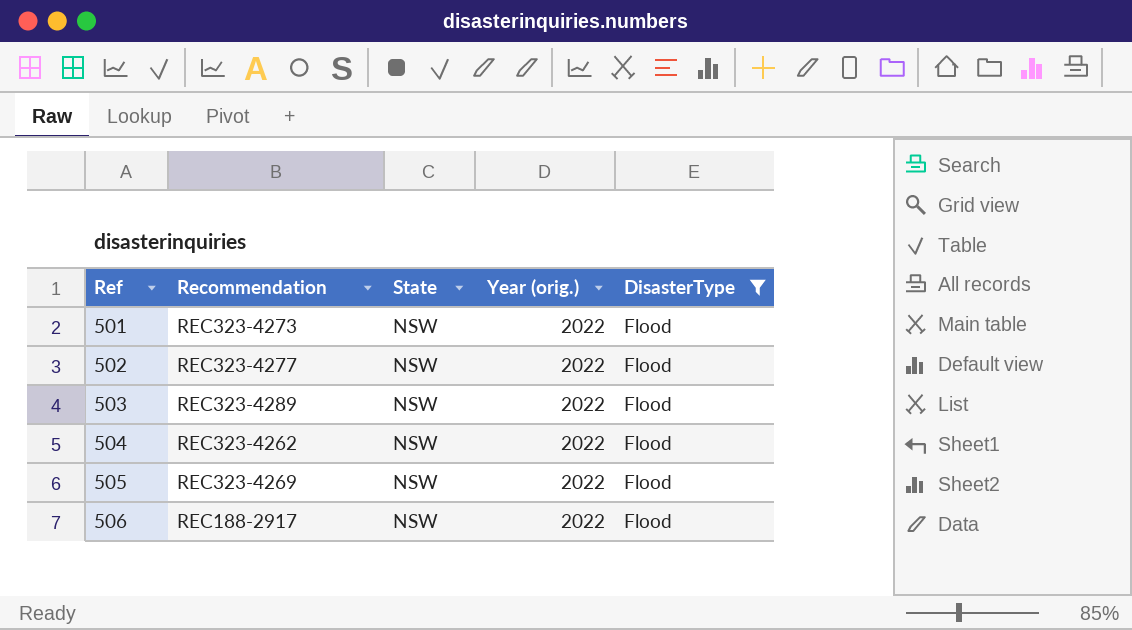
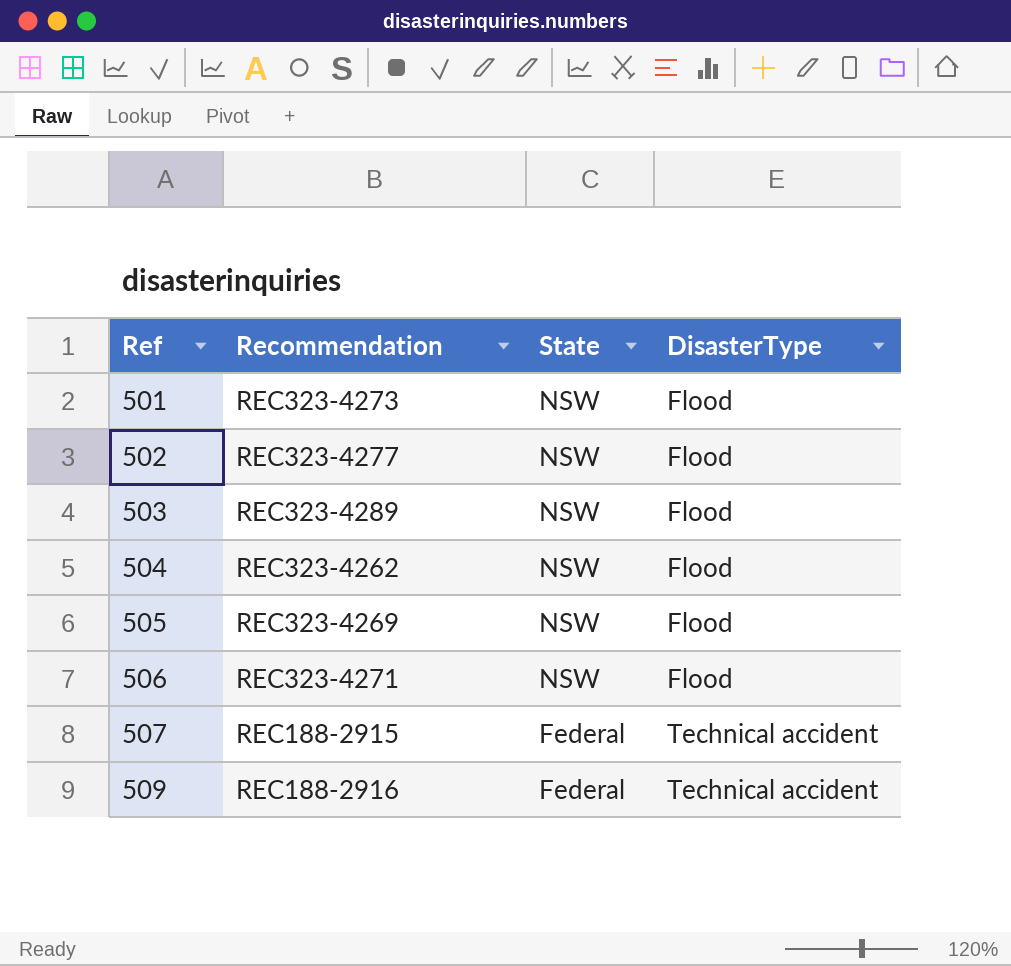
filter: DisasterType = Flood -> none
column Year (orig.) | position: 4 -> none
506 | Recommendation: REC188-2917 -> REC323-4271

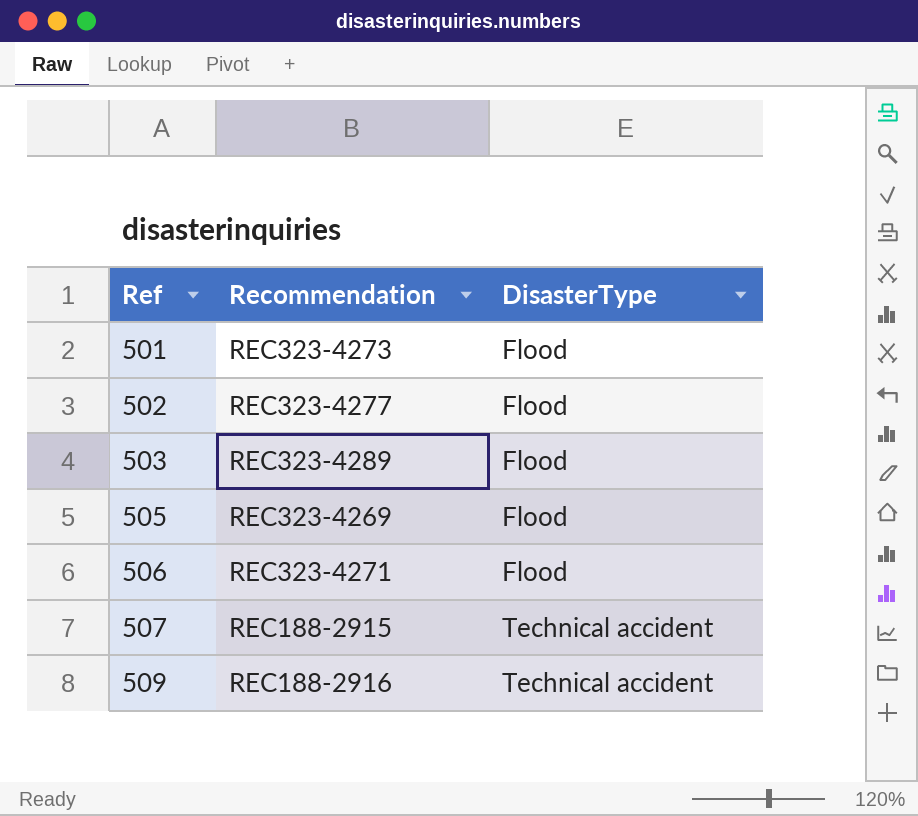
column State | position: 3 -> none
row 504: REC323-4262 | NSW | Flood -> none

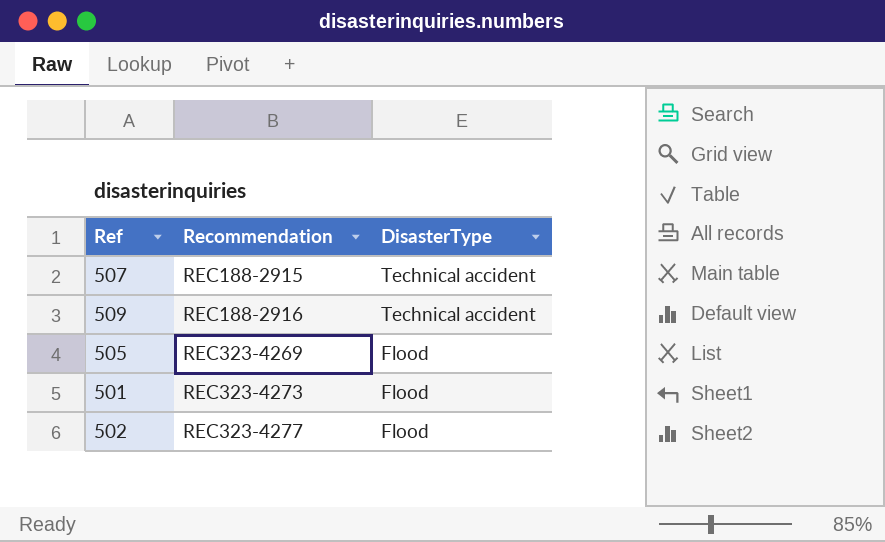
row order: Ref ascending -> Recommendation ascending
row 503: REC323-4289 | Flood -> none
row 506: REC323-4271 | Flood -> none

